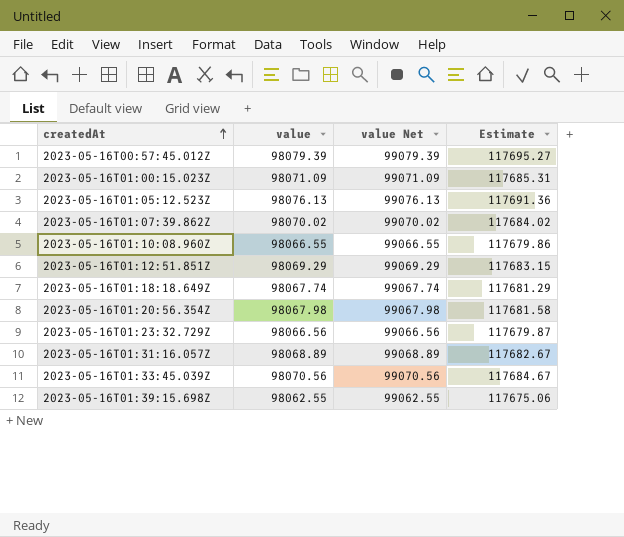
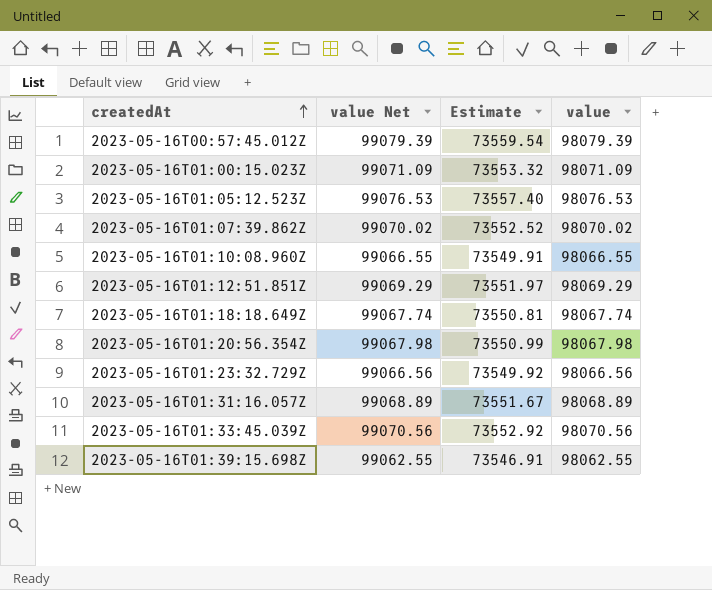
column Estimate | formula: [value] * 1.2 -> [value] * 0.75
column value | position: 2 -> 4
2023-05-16T01:05:12.523Z | value Net: 99076.13 -> 99076.53
2023-05-16T01:05:12.523Z | value: 98076.13 -> 98076.53

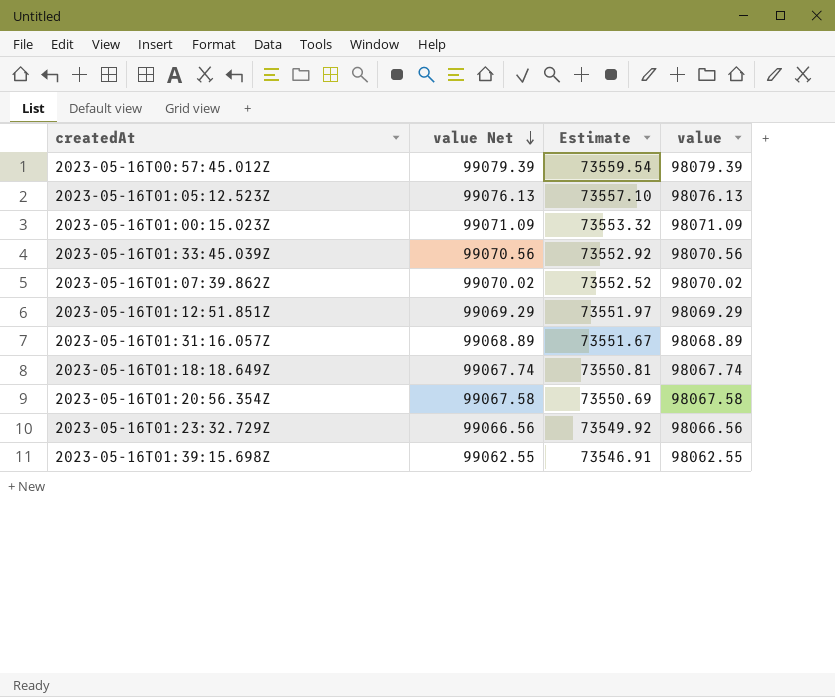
row order: createdAt ascending -> value Net descending
row 2023-05-16T01:10:08.960Z: 99066.55 | 73549.91 | 98066.55 -> none
2023-05-16T01:05:12.523Z | value Net: 99076.53 -> 99076.13
2023-05-16T01:05:12.523Z | Estimate: 73557.40 -> 73557.10
2023-05-16T01:05:12.523Z | value: 98076.53 -> 98076.13
2023-05-16T01:20:56.354Z | value Net: 99067.98 -> 99067.58
2023-05-16T01:20:56.354Z | Estimate: 73550.99 -> 73550.69
2023-05-16T01:20:56.354Z | value: 98067.98 -> 98067.58

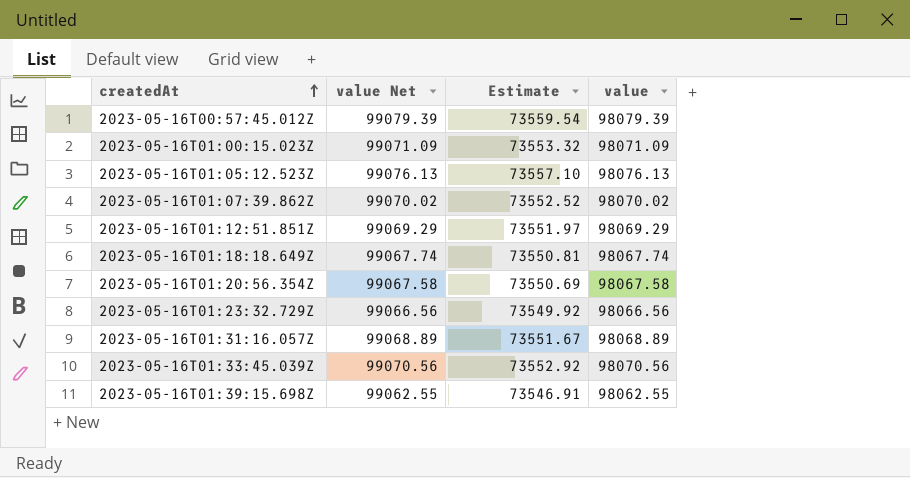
row order: value Net descending -> createdAt ascending

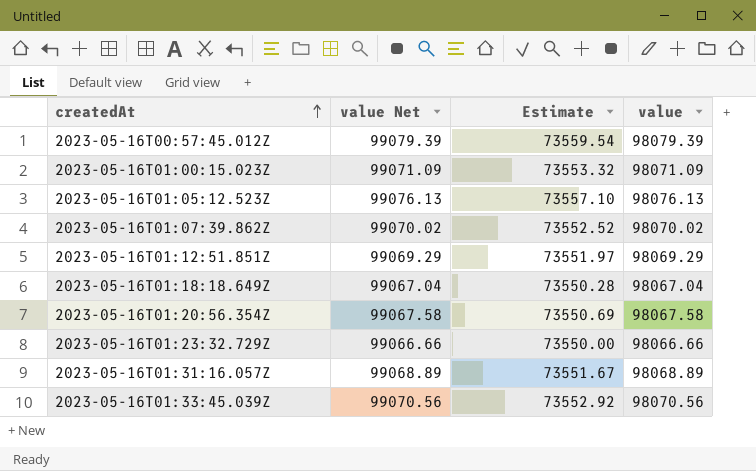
row 2023-05-16T01:39:15.698Z: 99062.55 | 73546.91 | 98062.55 -> none
2023-05-16T01:18:18.649Z | value Net: 99067.74 -> 99067.04
2023-05-16T01:18:18.649Z | Estimate: 73550.81 -> 73550.28
2023-05-16T01:18:18.649Z | value: 98067.74 -> 98067.04
2023-05-16T01:23:32.729Z | value Net: 99066.56 -> 99066.66
2023-05-16T01:23:32.729Z | Estimate: 73549.92 -> 73550.00
2023-05-16T01:23:32.729Z | value: 98066.56 -> 98066.66

